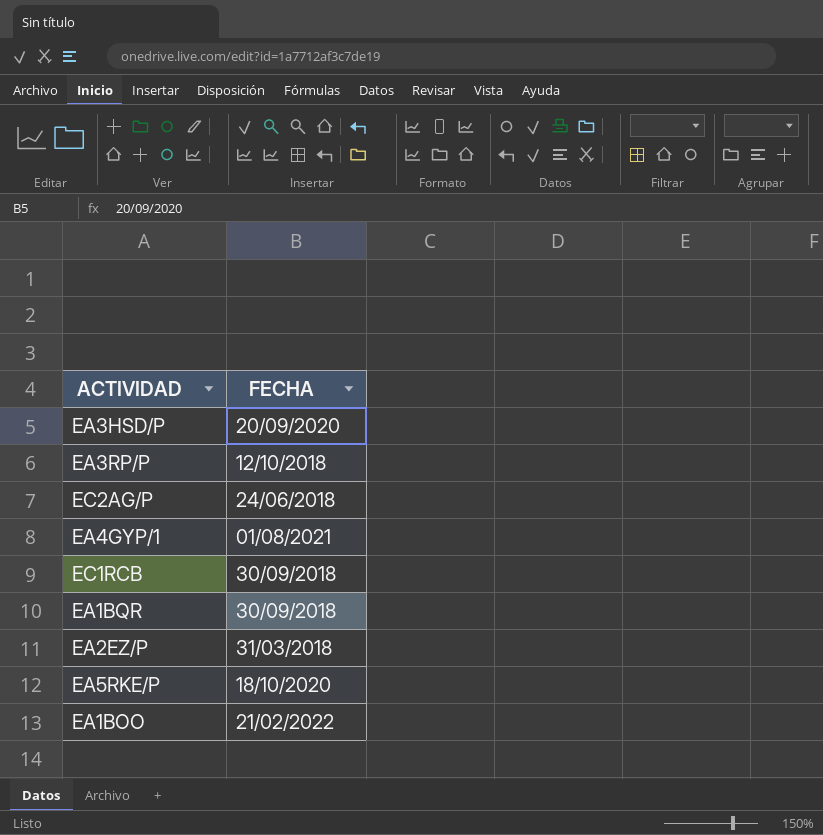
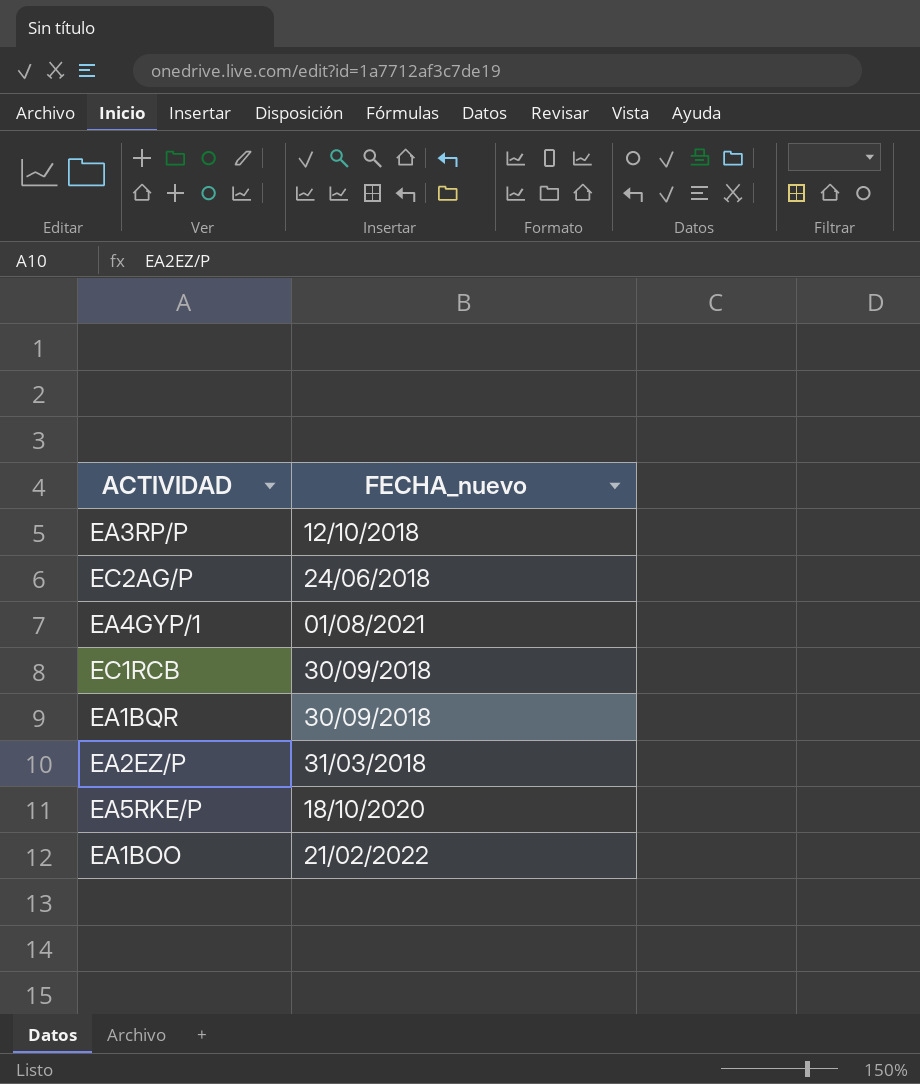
column name: FECHA -> FECHA_nuevo
row EA3HSD/P: 20/09/2020 -> none

